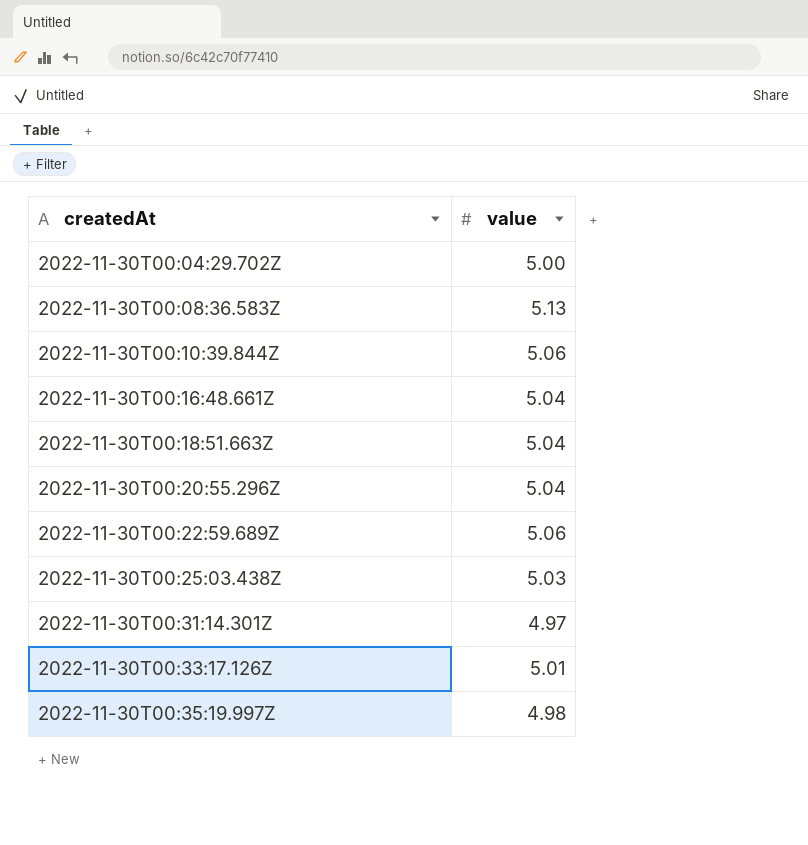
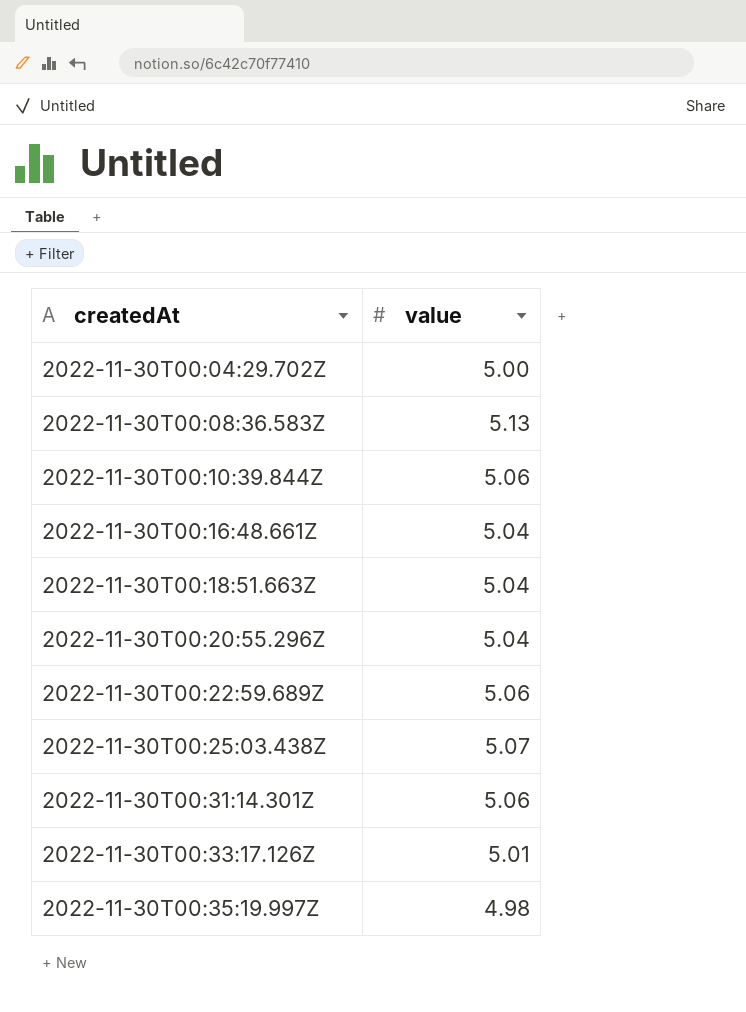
2022-11-30T00:25:03.438Z | value: 5.03 -> 5.07
2022-11-30T00:31:14.301Z | value: 4.97 -> 5.06

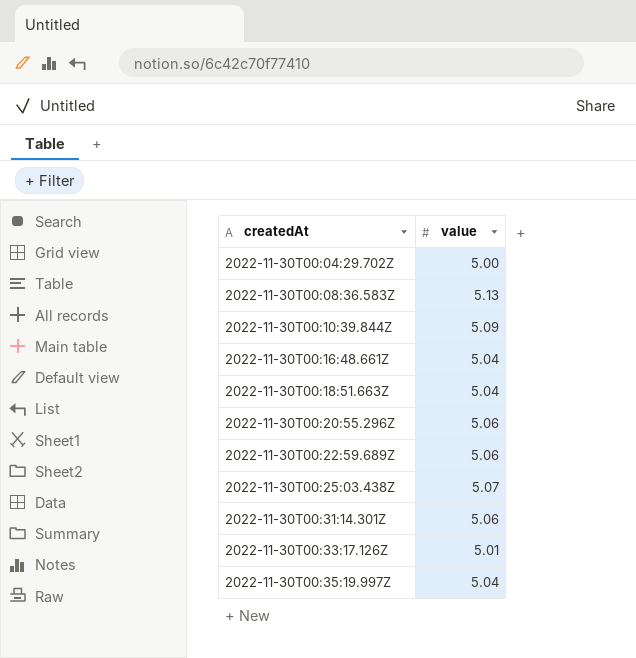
2022-11-30T00:10:39.844Z | value: 5.06 -> 5.09
2022-11-30T00:20:55.296Z | value: 5.04 -> 5.06
2022-11-30T00:35:19.997Z | value: 4.98 -> 5.04

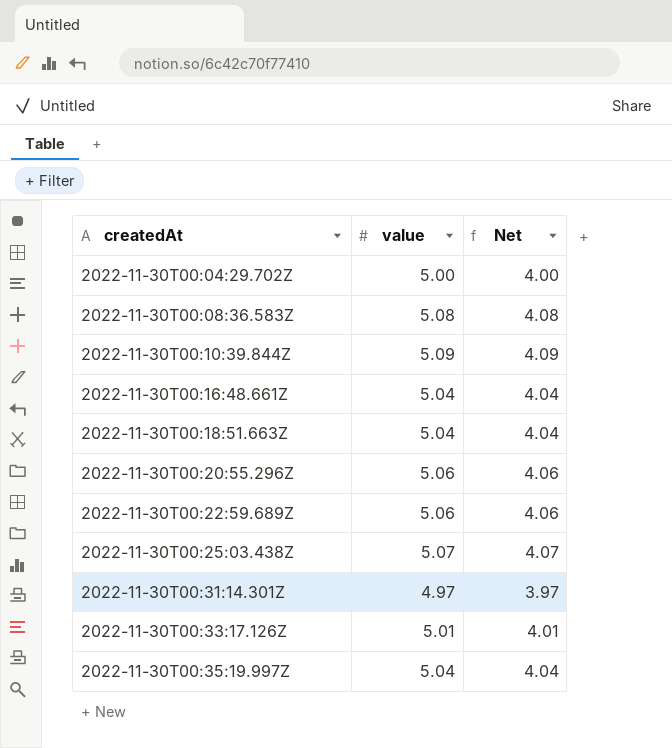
column Net | formula: none -> [value] - 1
2022-11-30T00:08:36.583Z | value: 5.13 -> 5.08
2022-11-30T00:31:14.301Z | value: 5.06 -> 4.97

